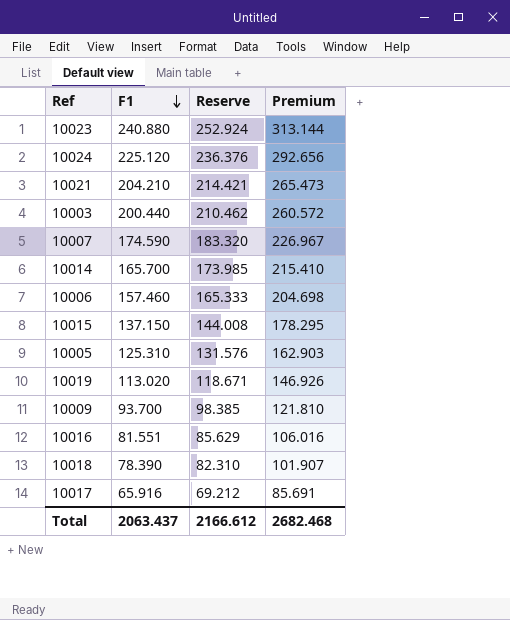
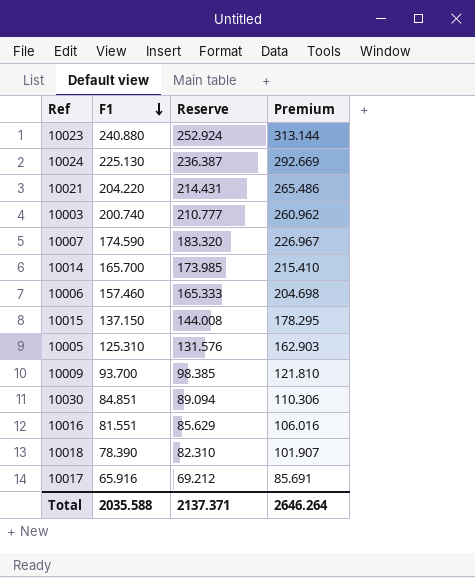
row 10019: 113.020 | 118.671 | 146.926 -> none
10024 | F1: 225.120 -> 225.130
10024 | Reserve: 236.376 -> 236.387
10024 | Premium: 292.656 -> 292.669
10021 | F1: 204.210 -> 204.220
10021 | Reserve: 214.421 -> 214.431
10021 | Premium: 265.473 -> 265.486
10003 | F1: 200.440 -> 200.740
10003 | Reserve: 210.462 -> 210.777
10003 | Premium: 260.572 -> 260.962
row 10030: none -> 84.851 | 89.094 | 110.306
Total | F1: 2063.437 -> 2035.588
Total | Reserve: 2166.612 -> 2137.371
Total | Premium: 2682.468 -> 2646.264

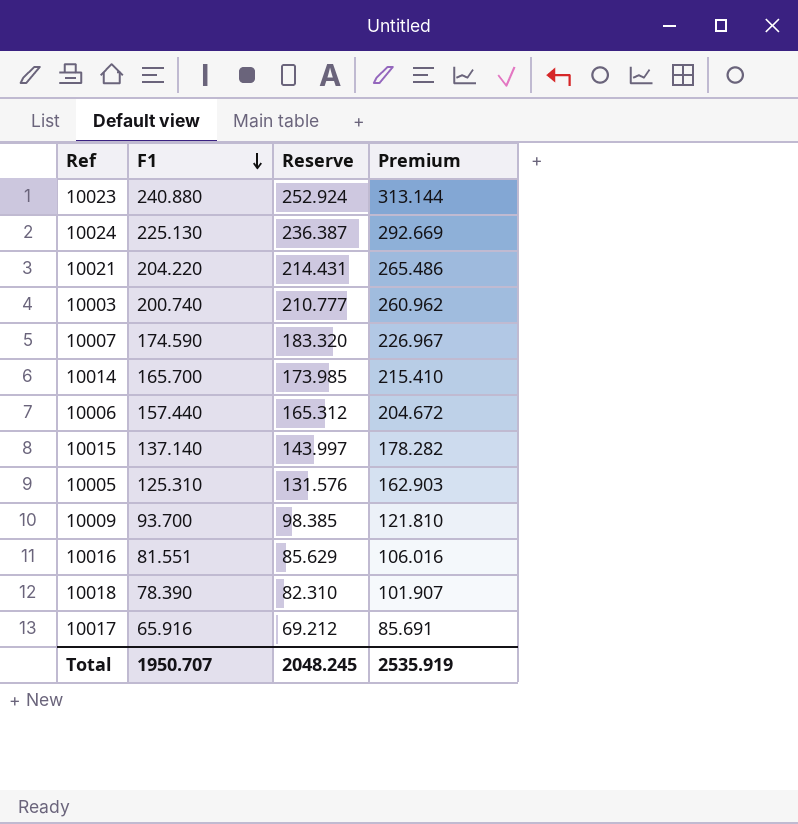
row 10030: 84.851 | 89.094 | 110.306 -> none
10006 | F1: 157.460 -> 157.440
10006 | Reserve: 165.333 -> 165.312
10006 | Premium: 204.698 -> 204.672
10015 | F1: 137.150 -> 137.140
10015 | Reserve: 144.008 -> 143.997
10015 | Premium: 178.295 -> 178.282
Total | F1: 2035.588 -> 1950.707
Total | Reserve: 2137.371 -> 2048.245
Total | Premium: 2646.264 -> 2535.919

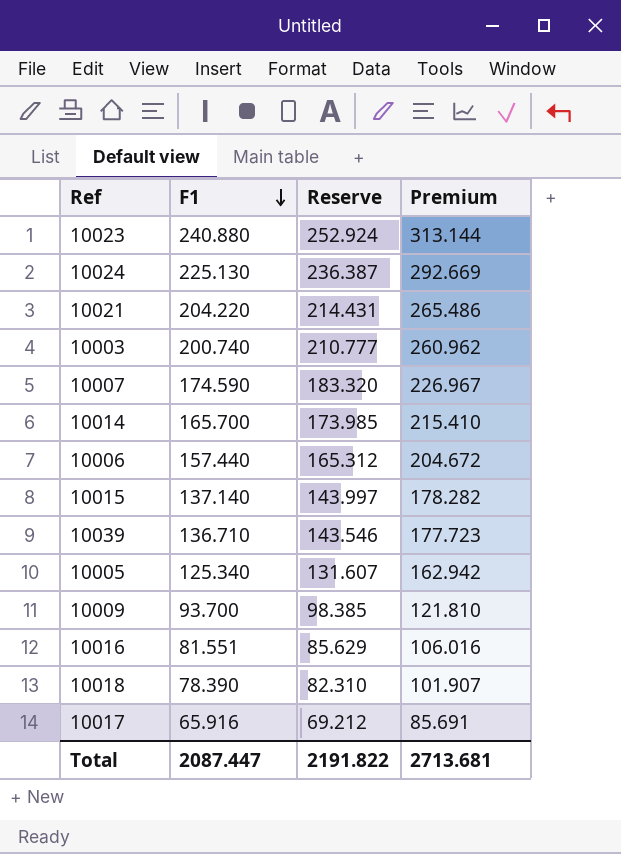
row 10039: none -> 136.710 | 143.546 | 177.723
10005 | F1: 125.310 -> 125.340
10005 | Reserve: 131.576 -> 131.607
10005 | Premium: 162.903 -> 162.942
Total | F1: 1950.707 -> 2087.447
Total | Reserve: 2048.245 -> 2191.822
Total | Premium: 2535.919 -> 2713.681

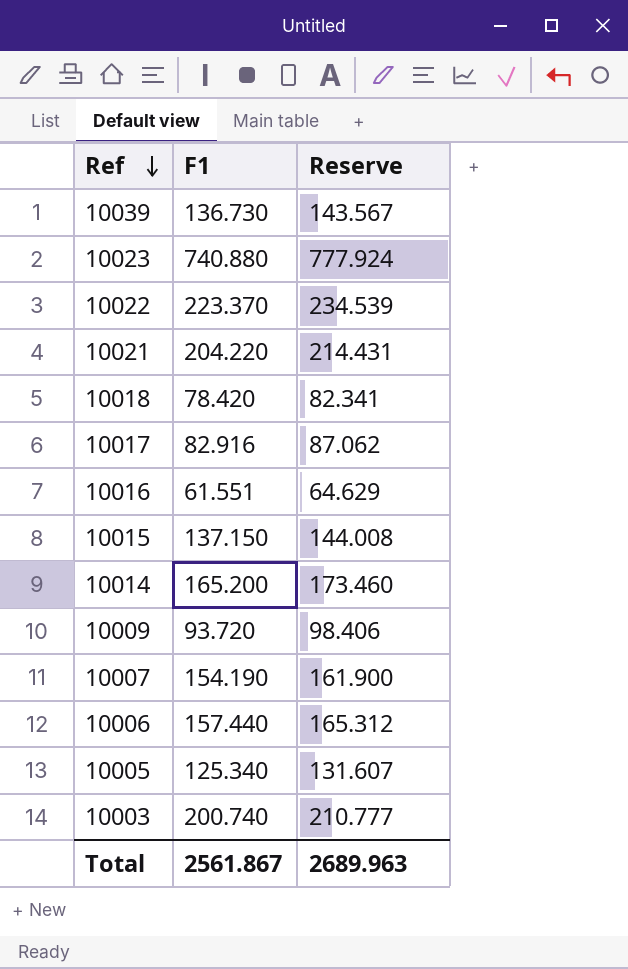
row order: F1 descending -> Ref descending
column Premium | formula: [F1] * 1.3 -> none
row 10024: 225.130 | 236.387 | 292.669 -> none
10039 | F1: 136.710 -> 136.730
10039 | Reserve: 143.546 -> 143.567
10023 | F1: 240.880 -> 740.880
10023 | Reserve: 252.924 -> 777.924
row 10022: none -> 223.370 | 234.539
10018 | F1: 78.390 -> 78.420
10018 | Reserve: 82.310 -> 82.341
10017 | F1: 65.916 -> 82.916
10017 | Reserve: 69.212 -> 87.062
10016 | F1: 81.551 -> 61.551
10016 | Reserve: 85.629 -> 64.629
10015 | F1: 137.140 -> 137.150
10015 | Reserve: 143.997 -> 144.008
10014 | F1: 165.700 -> 165.200
10014 | Reserve: 173.985 -> 173.460
10009 | F1: 93.700 -> 93.720
10009 | Reserve: 98.385 -> 98.406
10007 | F1: 174.590 -> 154.190
10007 | Reserve: 183.320 -> 161.900
Total | F1: 2087.447 -> 2561.867
Total | Reserve: 2191.822 -> 2689.963

